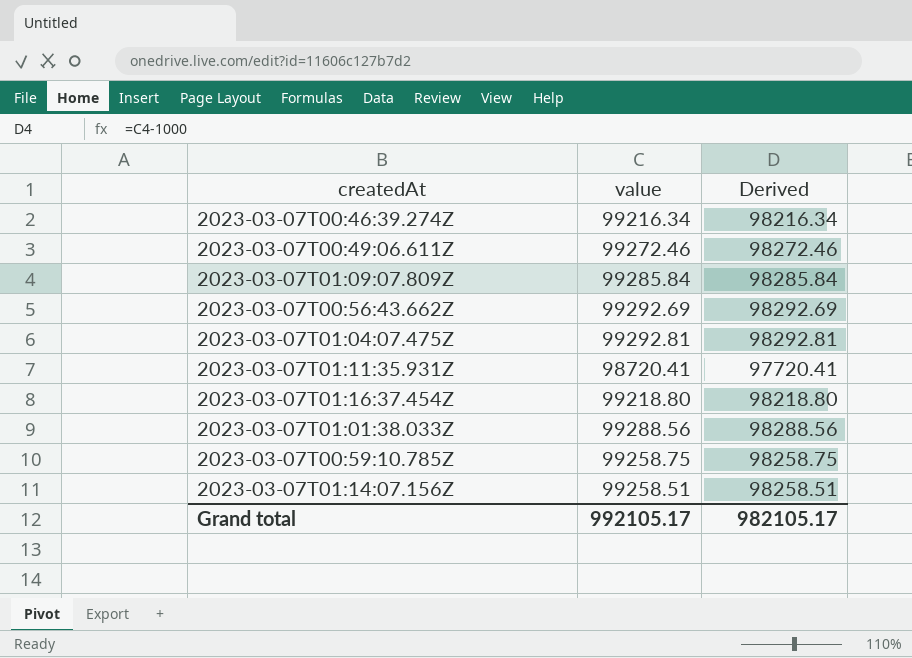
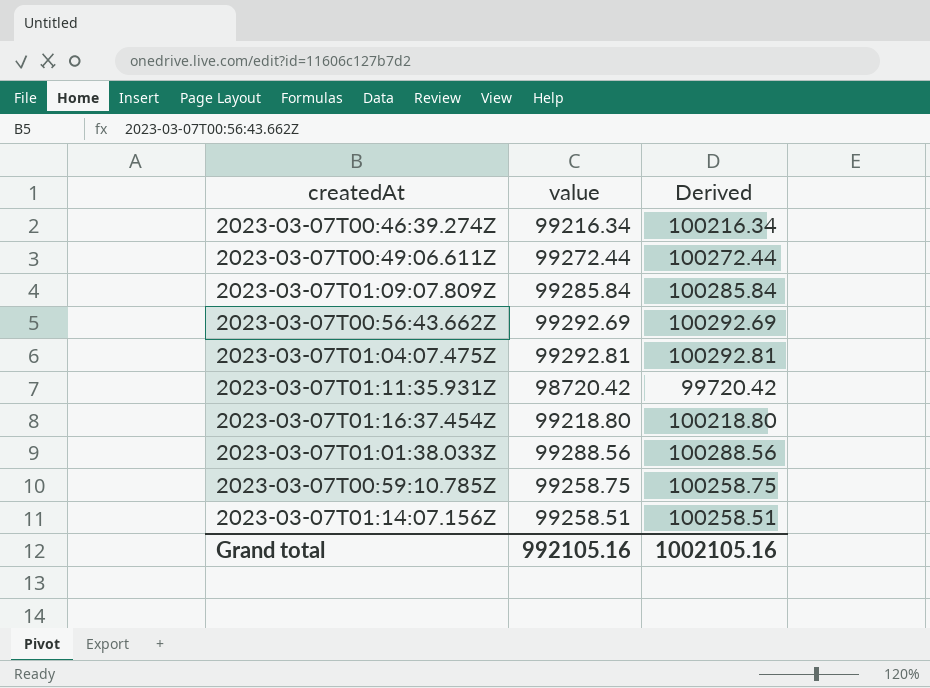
column Derived | formula: [value] - 1000 -> [value] + 1000
2023-03-07T00:49:06.611Z | value: 99272.46 -> 99272.44
2023-03-07T01:11:35.931Z | value: 98720.41 -> 98720.42
Grand total | value: 992105.17 -> 992105.16
Grand total | Derived: 982105.17 -> 1002105.16

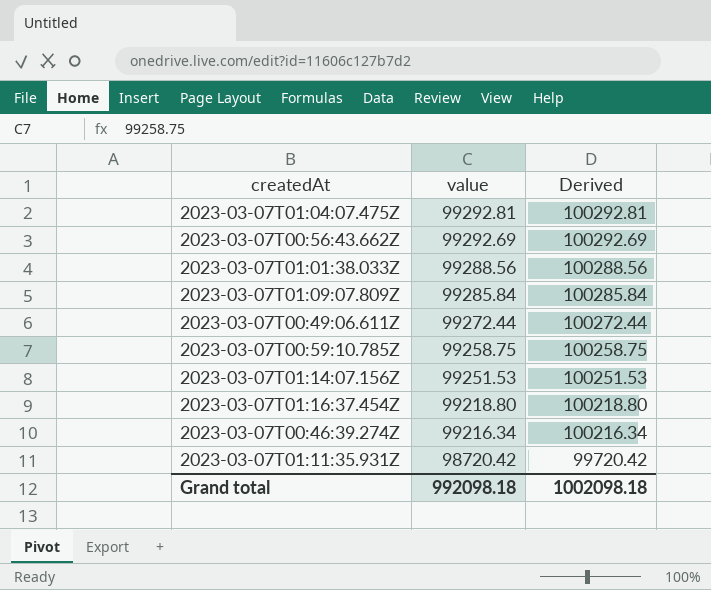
row order: none -> value descending
2023-03-07T01:14:07.156Z | value: 99258.51 -> 99251.53
2023-03-07T01:14:07.156Z | Derived: 100258.51 -> 100251.53
Grand total | value: 992105.16 -> 992098.18
Grand total | Derived: 1002105.16 -> 1002098.18

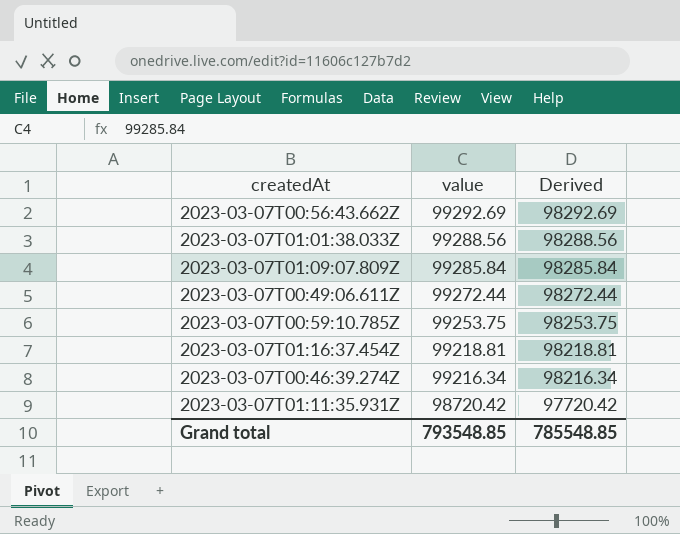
column Derived | formula: [value] + 1000 -> [value] - 1000
row 2023-03-07T01:04:07.475Z: 99292.81 | 100292.81 -> none
row 2023-03-07T01:14:07.156Z: 99251.53 | 100251.53 -> none
2023-03-07T00:59:10.785Z | value: 99258.75 -> 99253.75
2023-03-07T01:16:37.454Z | value: 99218.80 -> 99218.81
Grand total | value: 992098.18 -> 793548.85
Grand total | Derived: 1002098.18 -> 785548.85

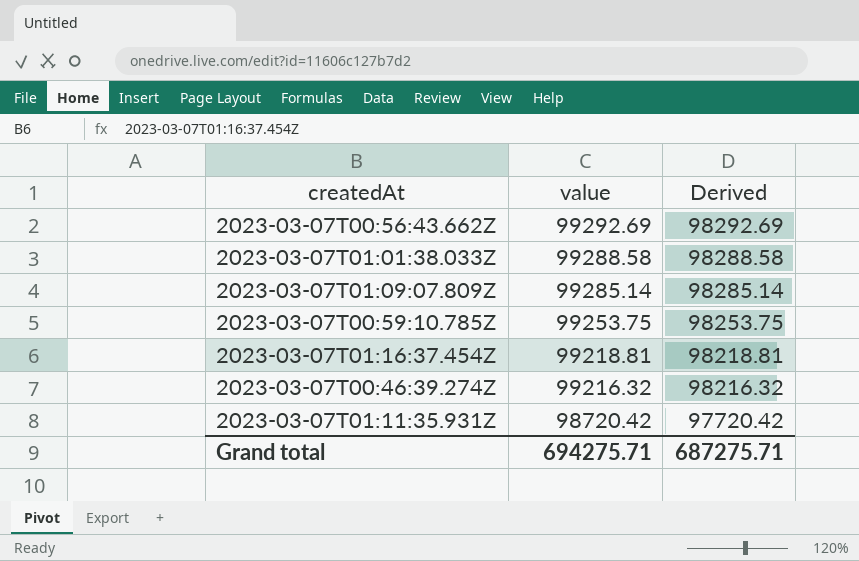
row 2023-03-07T00:49:06.611Z: 99272.44 | 98272.44 -> none
2023-03-07T01:01:38.033Z | value: 99288.56 -> 99288.58
2023-03-07T01:01:38.033Z | Derived: 98288.56 -> 98288.58
2023-03-07T01:09:07.809Z | value: 99285.84 -> 99285.14
2023-03-07T01:09:07.809Z | Derived: 98285.84 -> 98285.14
2023-03-07T00:46:39.274Z | value: 99216.34 -> 99216.32
2023-03-07T00:46:39.274Z | Derived: 98216.34 -> 98216.32
Grand total | value: 793548.85 -> 694275.71
Grand total | Derived: 785548.85 -> 687275.71

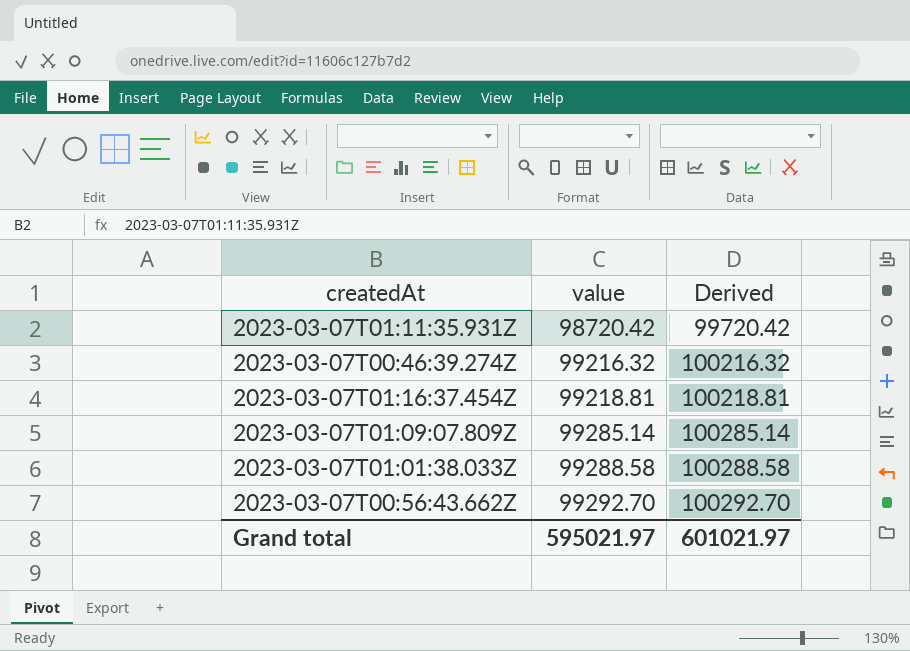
row order: value descending -> value ascending
column Derived | formula: [value] - 1000 -> [value] + 1000
row 2023-03-07T00:59:10.785Z: 99253.75 | 98253.75 -> none
2023-03-07T00:56:43.662Z | value: 99292.69 -> 99292.70
Grand total | value: 694275.71 -> 595021.97
Grand total | Derived: 687275.71 -> 601021.97

